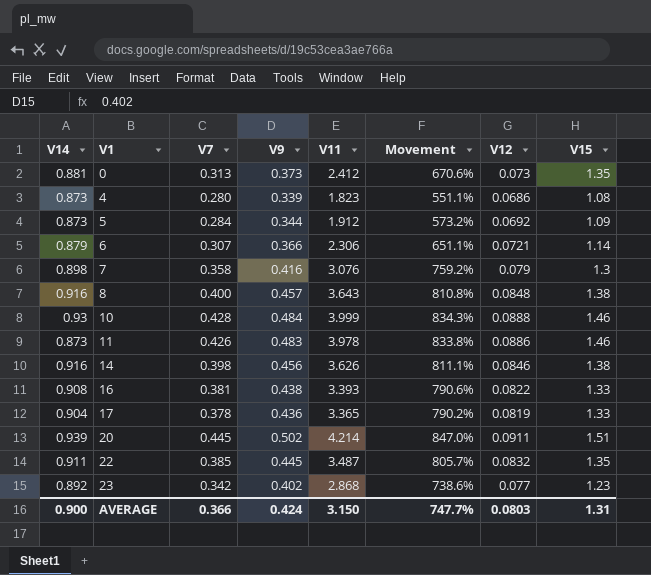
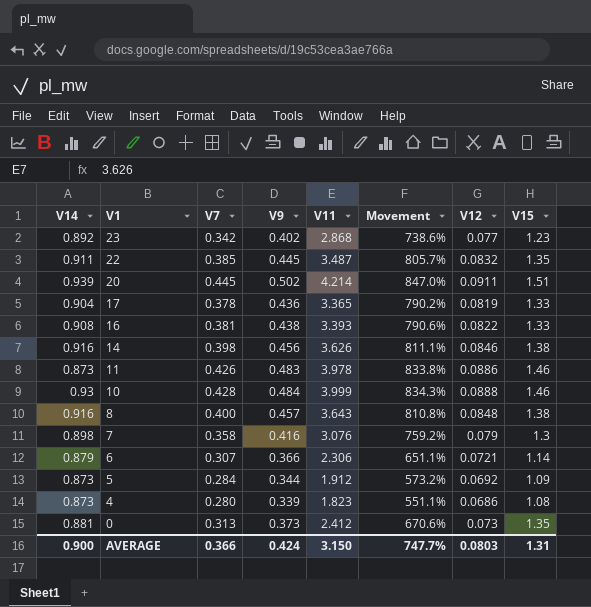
row order: V1 ascending -> V1 descending

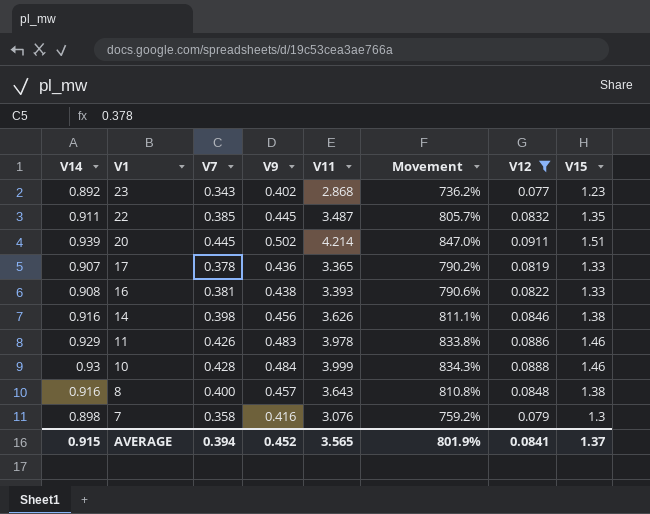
filter: none -> V12 >= 0.077
23 | V7: 0.342 -> 0.343
23 | Movement: 738.6% -> 736.2%
17 | V14: 0.904 -> 0.907
11 | V14: 0.873 -> 0.929
AVERAGE | V14: 0.900 -> 0.915
AVERAGE | V7: 0.366 -> 0.394
AVERAGE | V9: 0.424 -> 0.452
AVERAGE | V11: 3.150 -> 3.565
AVERAGE | Movement: 747.7% -> 801.9%
AVERAGE | V12: 0.0803 -> 0.0841
AVERAGE | V15: 1.31 -> 1.37

